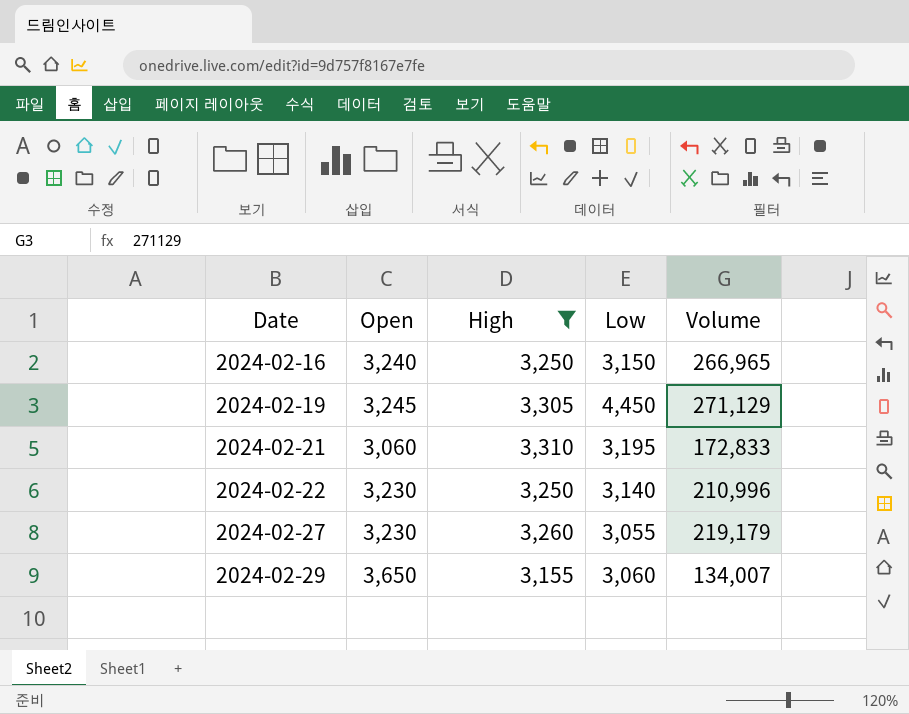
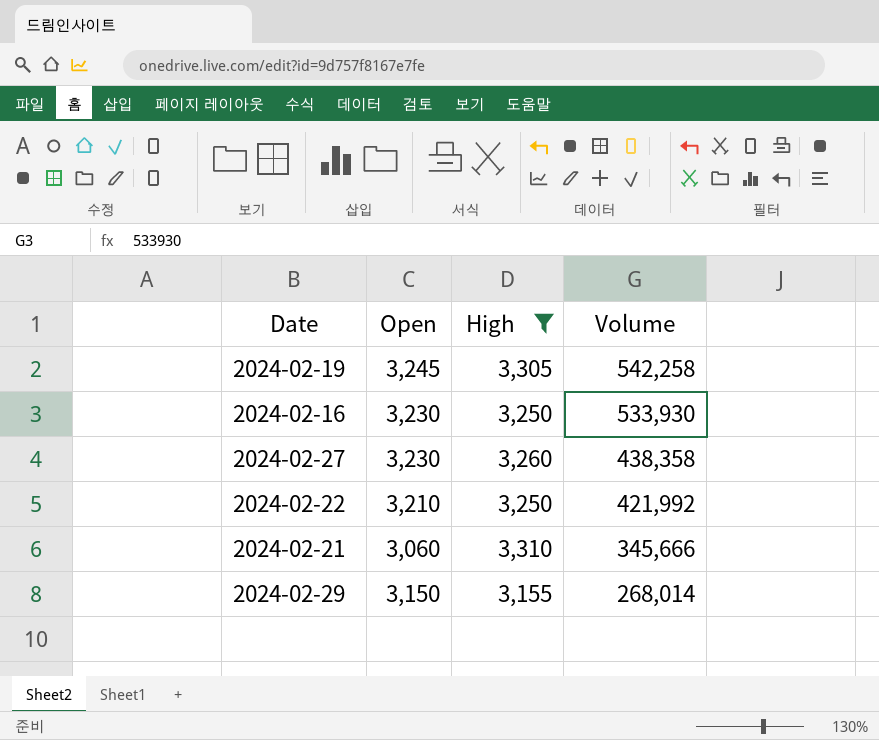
row order: Date ascending -> Volume descending
column Low | position: 4 -> none
2024-02-19 | Volume: 271,129 -> 542,258
2024-02-16 | Open: 3,240 -> 3,230
2024-02-16 | Volume: 266,965 -> 533,930
2024-02-27 | Volume: 219,179 -> 438,358
2024-02-22 | Open: 3,230 -> 3,210
2024-02-22 | Volume: 210,996 -> 421,992
2024-02-21 | Volume: 172,833 -> 345,666
2024-02-29 | Open: 3,650 -> 3,150
2024-02-29 | Volume: 134,007 -> 268,014

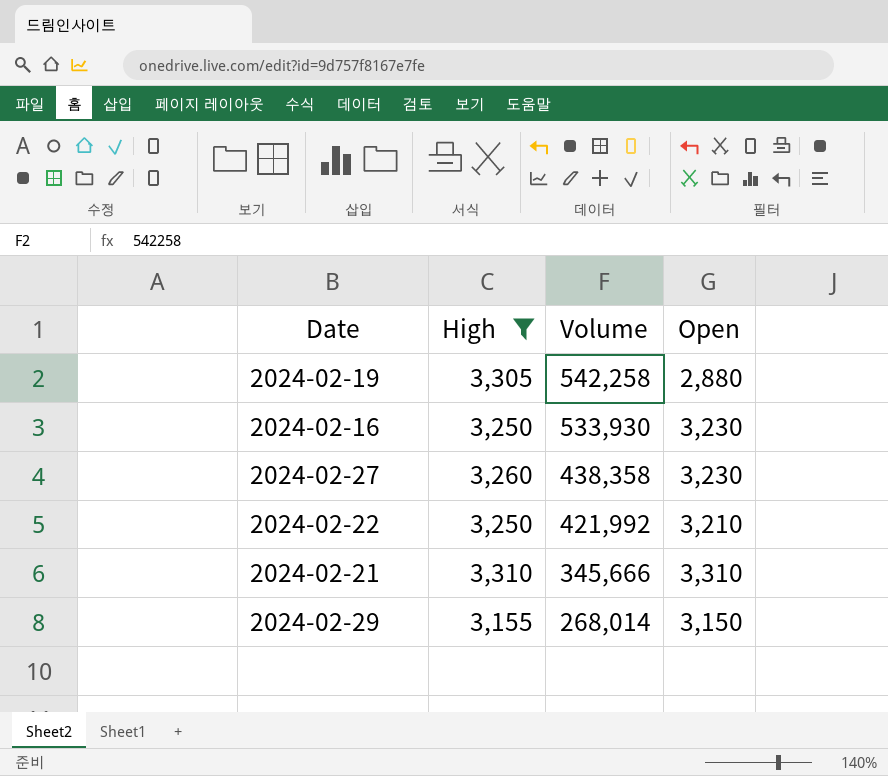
column Open | position: 2 -> 4
2024-02-19 | Open: 3,245 -> 2,880
2024-02-21 | Open: 3,060 -> 3,310

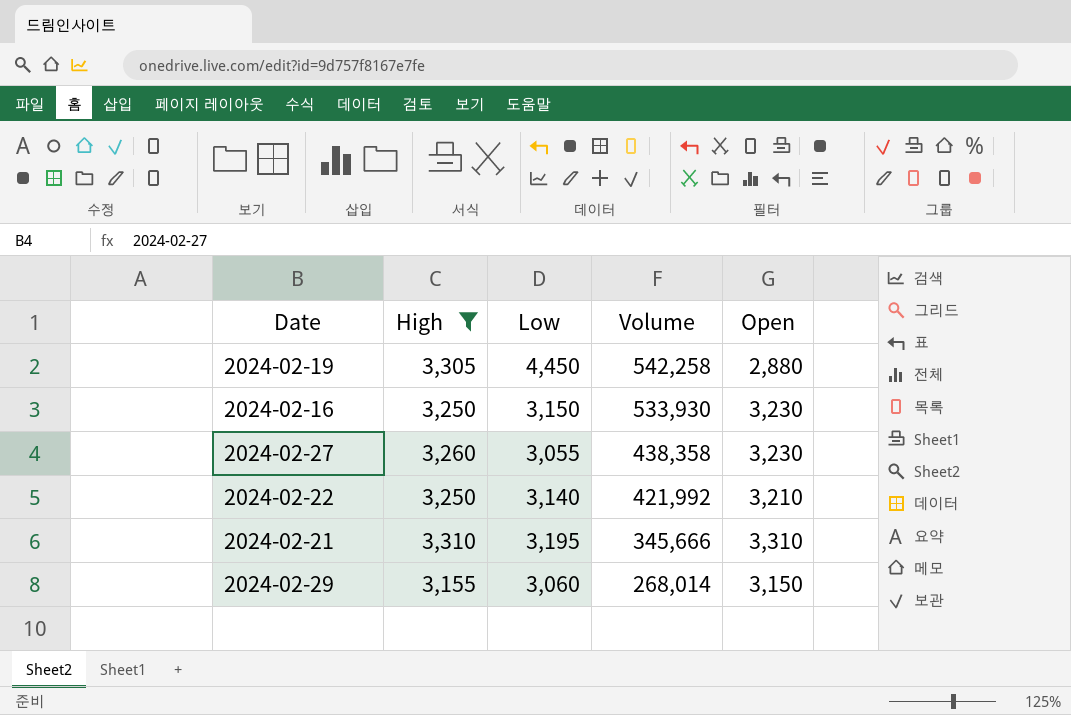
column Low | position: none -> 3

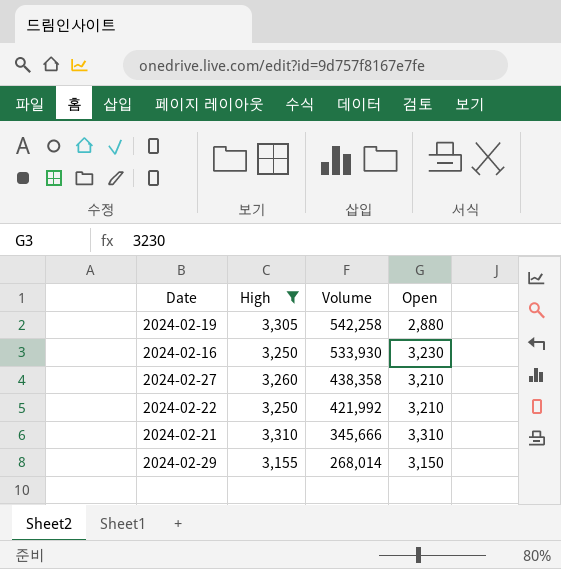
column Low | position: 3 -> none
2024-02-27 | Open: 3,230 -> 3,210

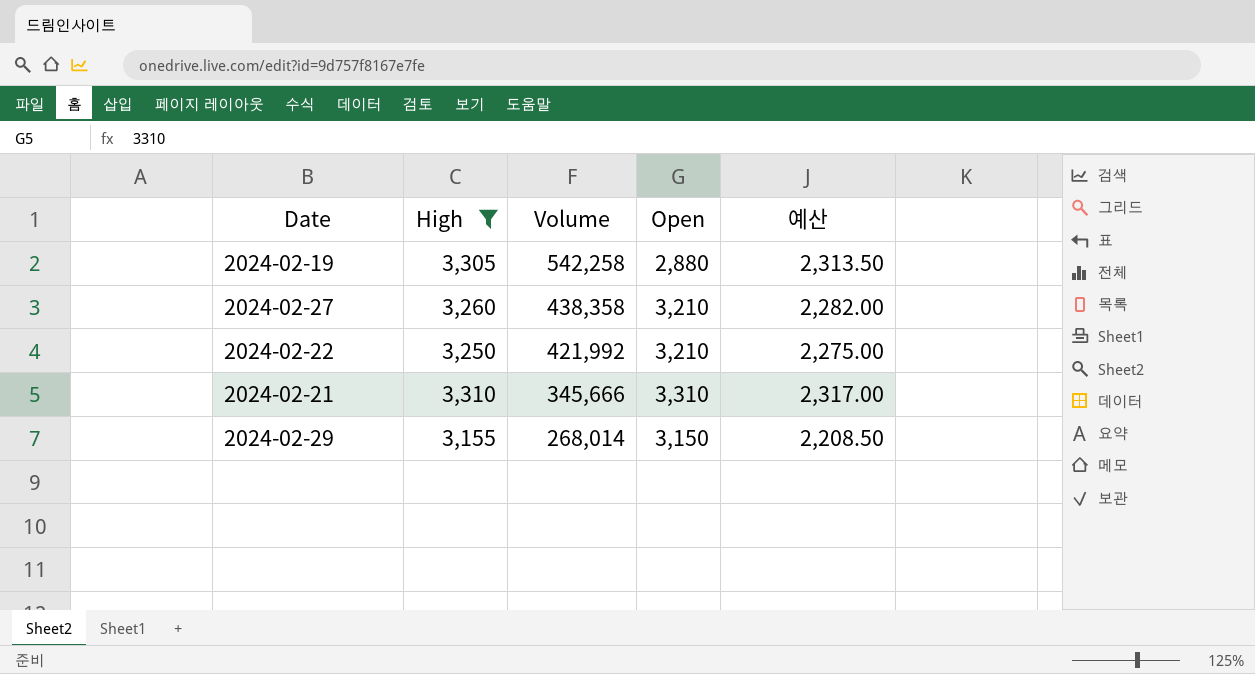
column 예산 | formula: none -> [High] * 0.7
row 2024-02-16: 3,250 | 533,930 | 3,230 -> none

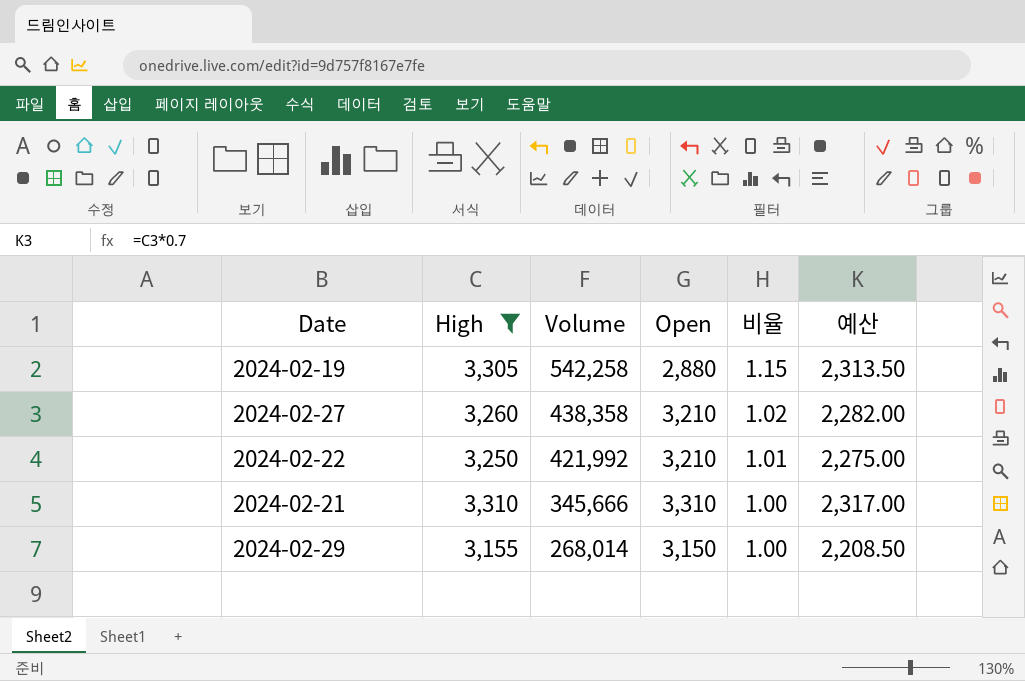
column 비율 | formula: none -> [High] / [Open]

